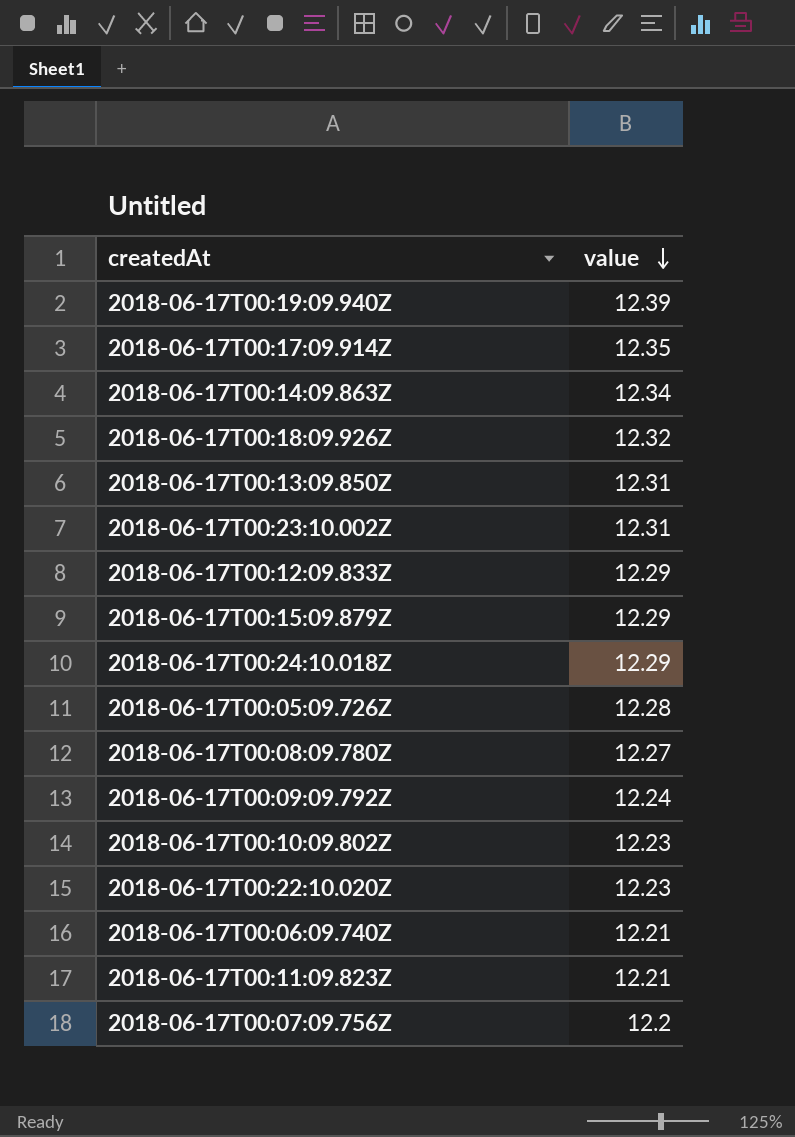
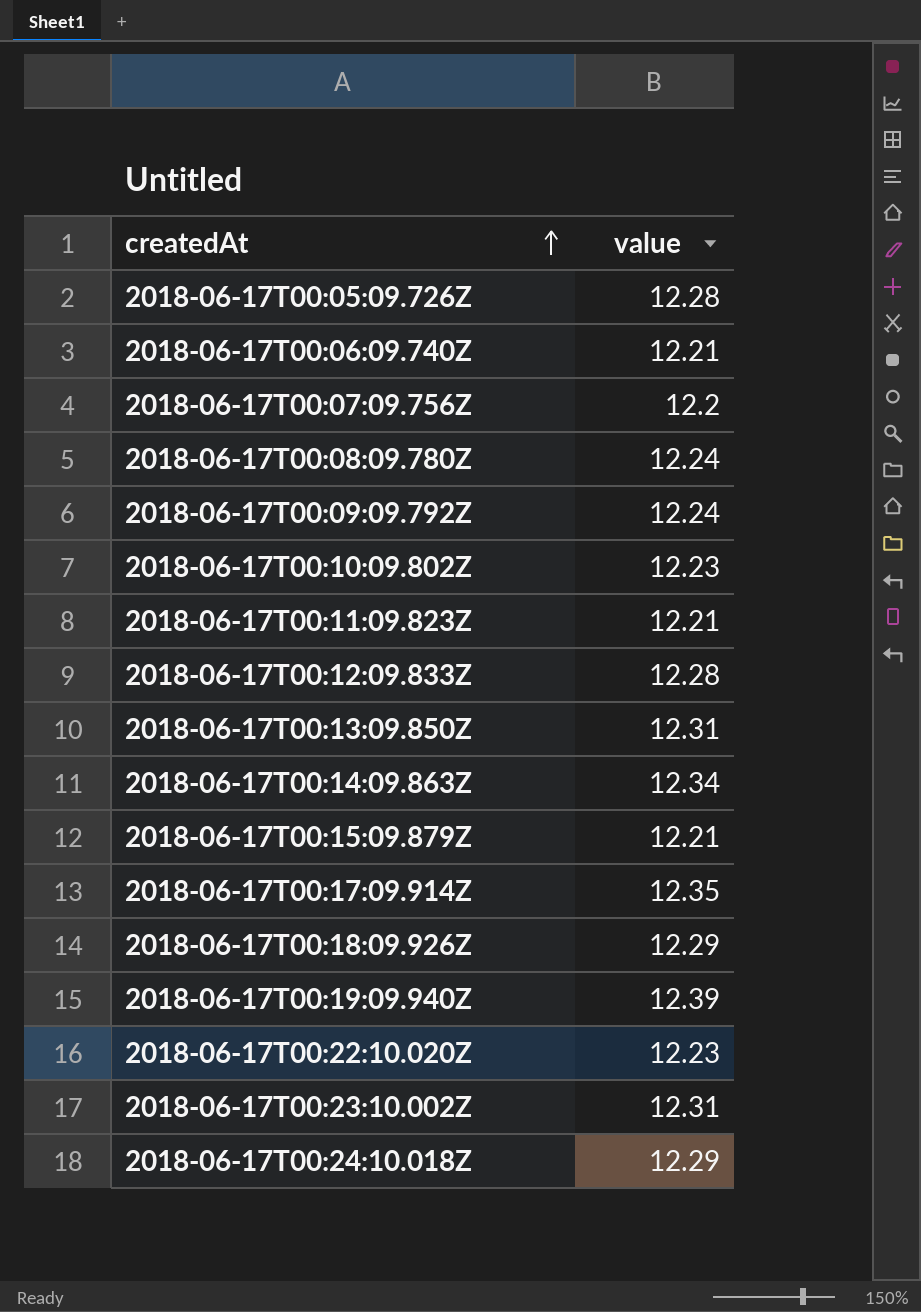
row order: value descending -> createdAt ascending
2018-06-17T00:08:09.780Z | value: 12.27 -> 12.24
2018-06-17T00:12:09.833Z | value: 12.29 -> 12.28
2018-06-17T00:15:09.879Z | value: 12.29 -> 12.21
2018-06-17T00:18:09.926Z | value: 12.32 -> 12.29

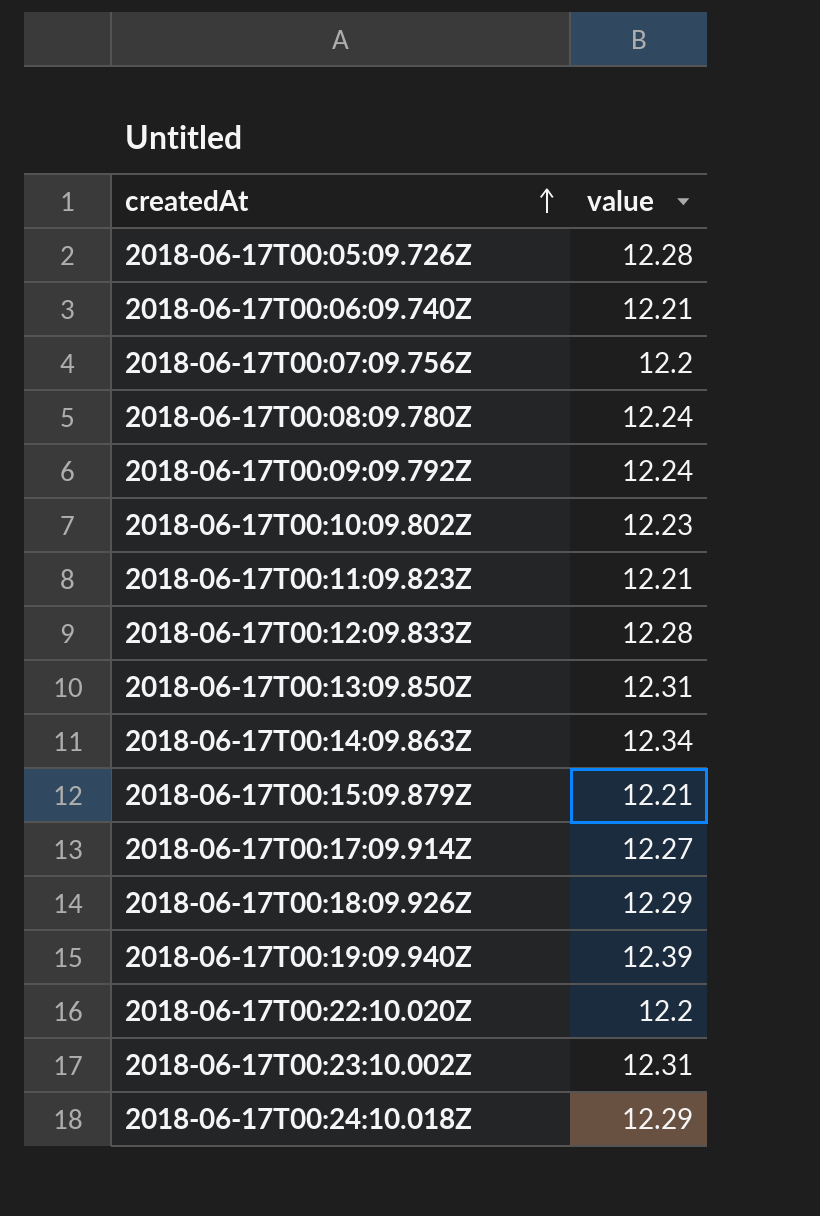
2018-06-17T00:17:09.914Z | value: 12.35 -> 12.27
2018-06-17T00:22:10.020Z | value: 12.23 -> 12.2

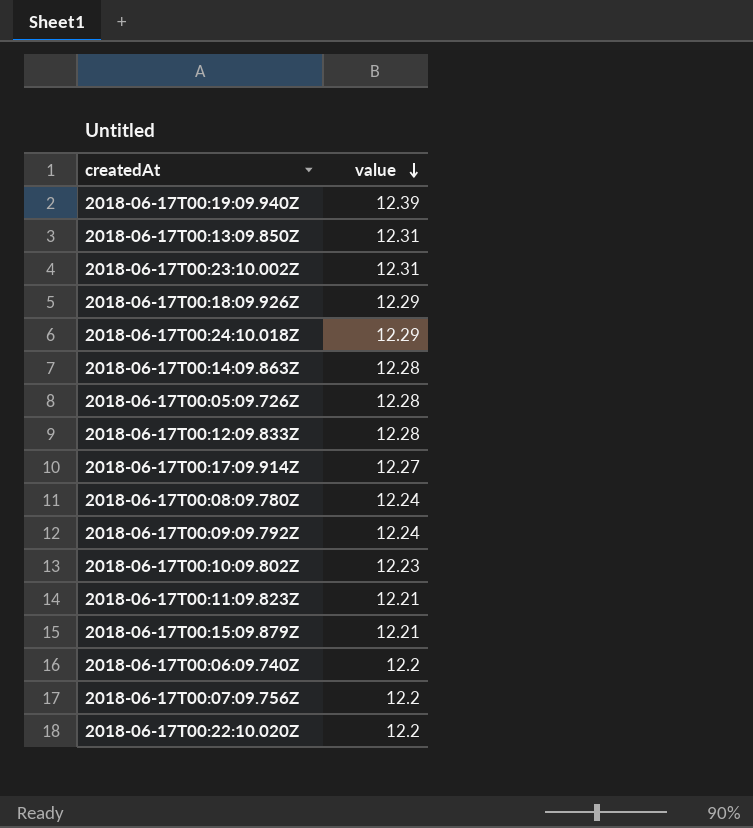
row order: createdAt ascending -> value descending
2018-06-17T00:14:09.863Z | value: 12.34 -> 12.28
2018-06-17T00:06:09.740Z | value: 12.21 -> 12.2

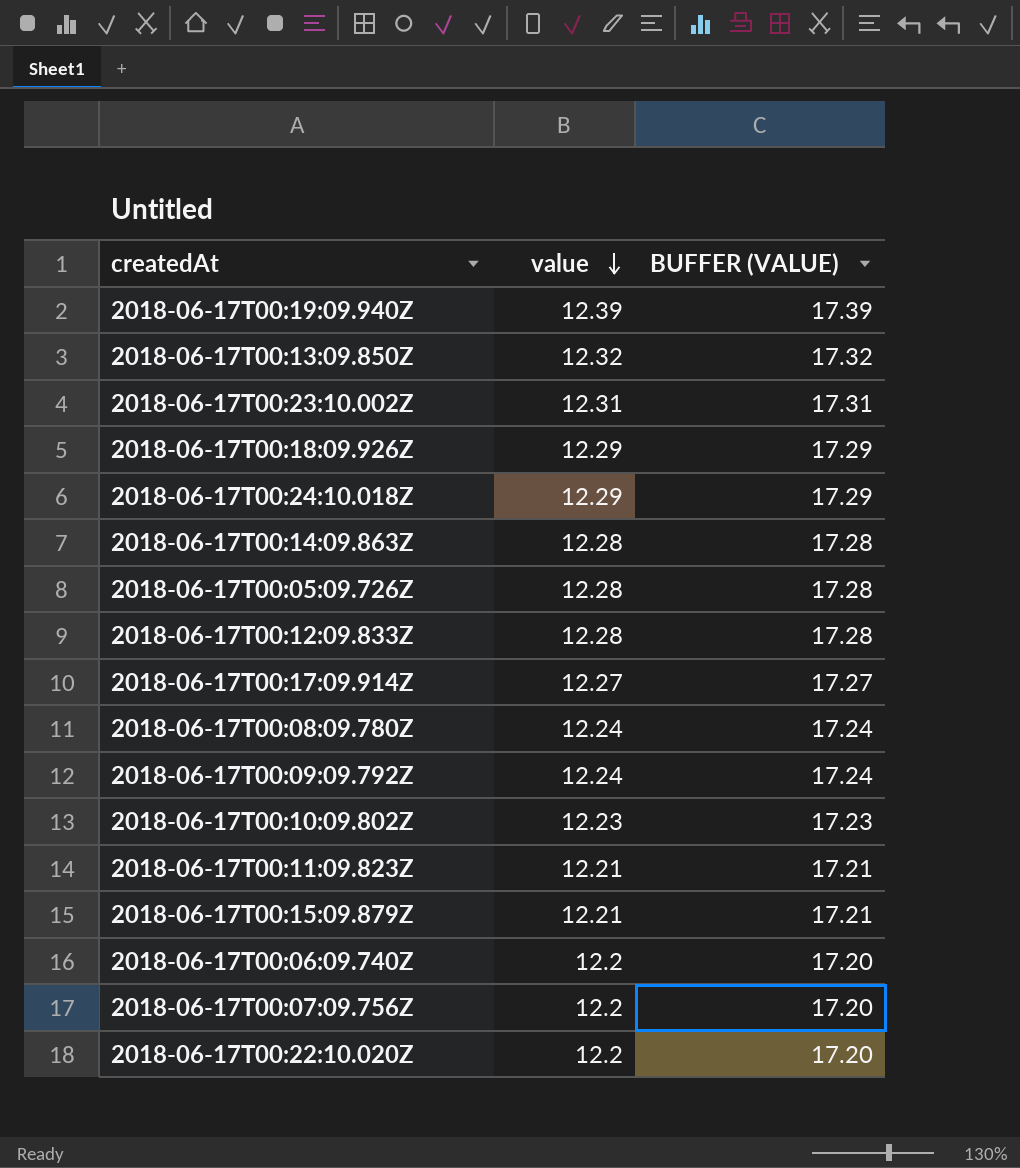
column BUFFER (VALUE) | formula: none -> [value] + 5
2018-06-17T00:13:09.850Z | value: 12.31 -> 12.32

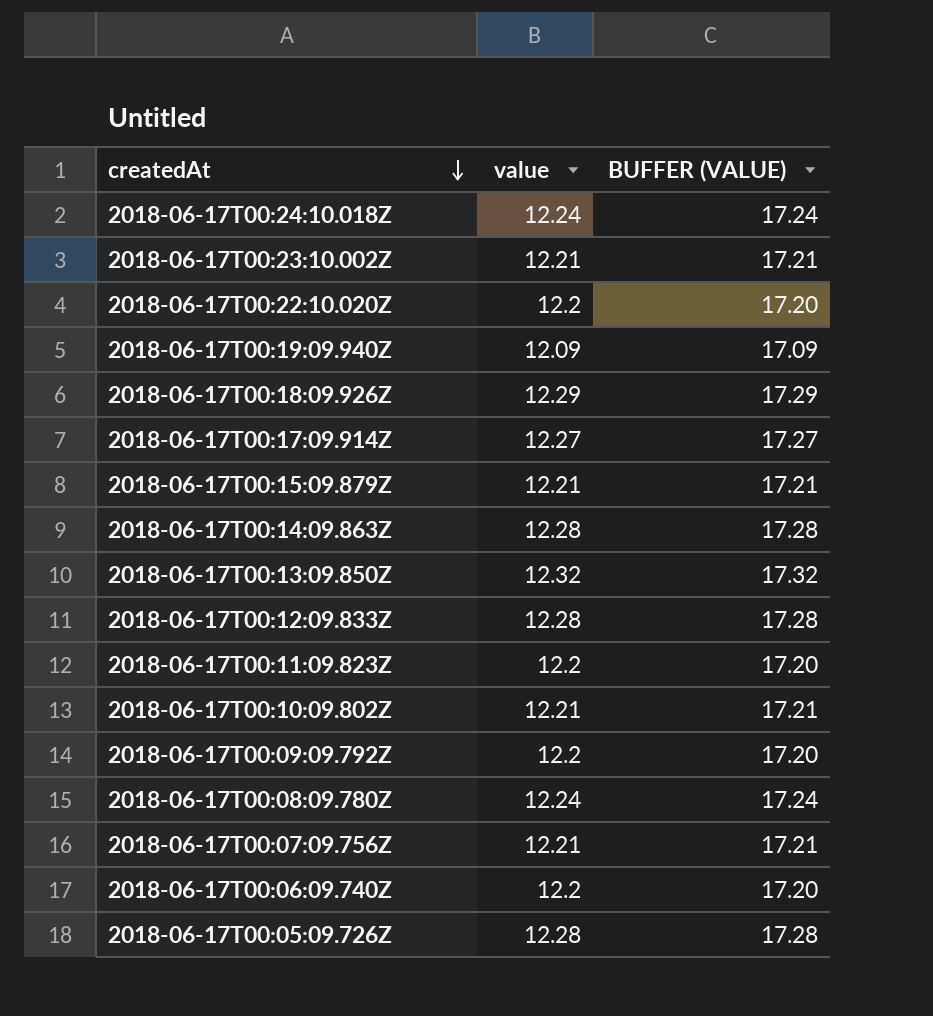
row order: value descending -> createdAt descending
2018-06-17T00:24:10.018Z | value: 12.29 -> 12.24
2018-06-17T00:24:10.018Z | BUFFER (VALUE): 17.29 -> 17.24
2018-06-17T00:23:10.002Z | value: 12.31 -> 12.21
2018-06-17T00:23:10.002Z | BUFFER (VALUE): 17.31 -> 17.21
2018-06-17T00:19:09.940Z | value: 12.39 -> 12.09
2018-06-17T00:19:09.940Z | BUFFER (VALUE): 17.39 -> 17.09
2018-06-17T00:11:09.823Z | value: 12.21 -> 12.2
2018-06-17T00:11:09.823Z | BUFFER (VALUE): 17.21 -> 17.20
2018-06-17T00:10:09.802Z | value: 12.23 -> 12.21
2018-06-17T00:10:09.802Z | BUFFER (VALUE): 17.23 -> 17.21
2018-06-17T00:09:09.792Z | value: 12.24 -> 12.2
2018-06-17T00:09:09.792Z | BUFFER (VALUE): 17.24 -> 17.20
2018-06-17T00:07:09.756Z | value: 12.2 -> 12.21
2018-06-17T00:07:09.756Z | BUFFER (VALUE): 17.20 -> 17.21

